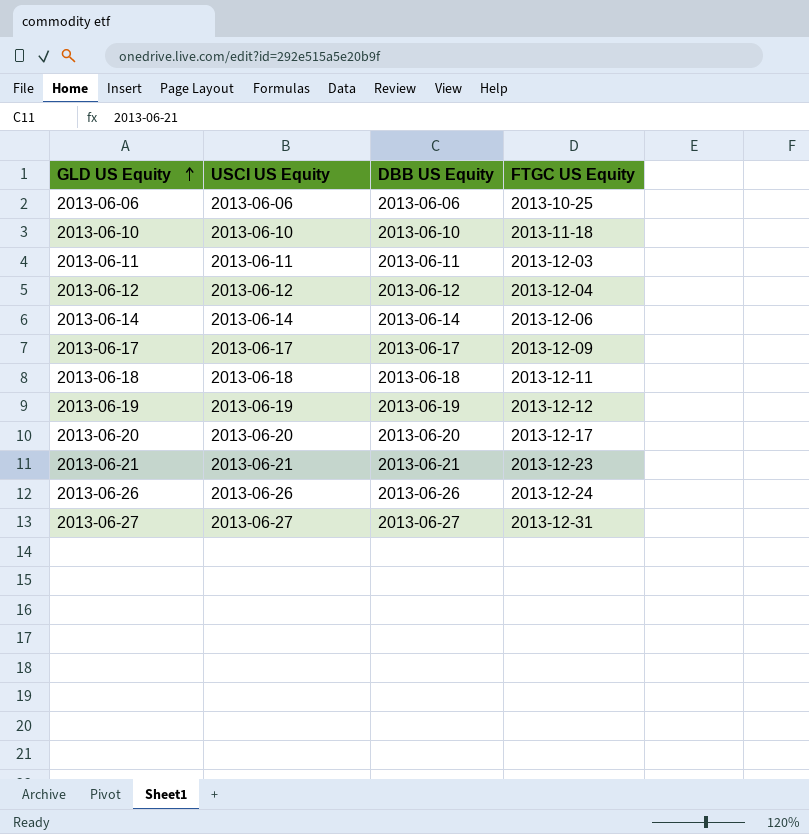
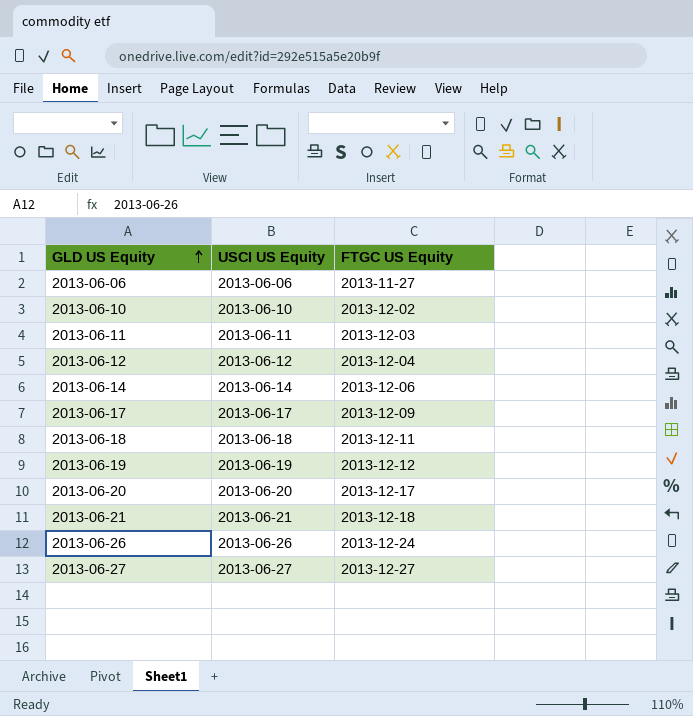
column DBB US Equity | position: 3 -> none
2013-06-06 | FTGC US Equity: 2013-10-25 -> 2013-11-27
2013-06-10 | FTGC US Equity: 2013-11-18 -> 2013-12-02
2013-06-21 | FTGC US Equity: 2013-12-23 -> 2013-12-18
2013-06-27 | FTGC US Equity: 2013-12-31 -> 2013-12-27

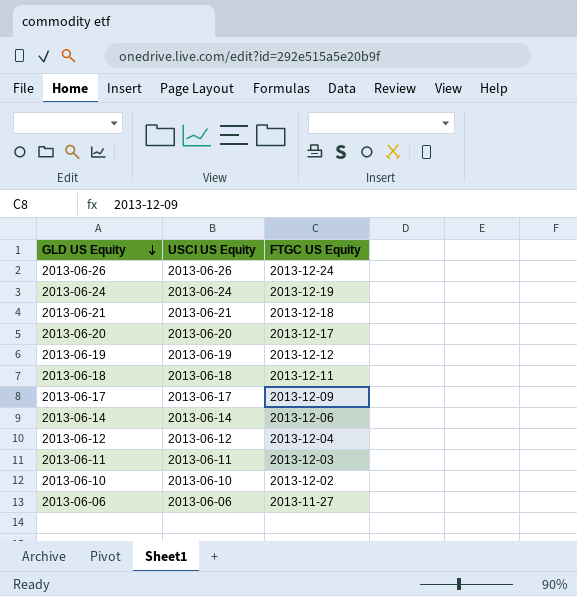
row order: GLD US Equity ascending -> GLD US Equity descending
row 2013-06-27: 2013-06-27 | 2013-12-27 -> none
row 2013-06-24: none -> 2013-06-24 | 2013-12-19

